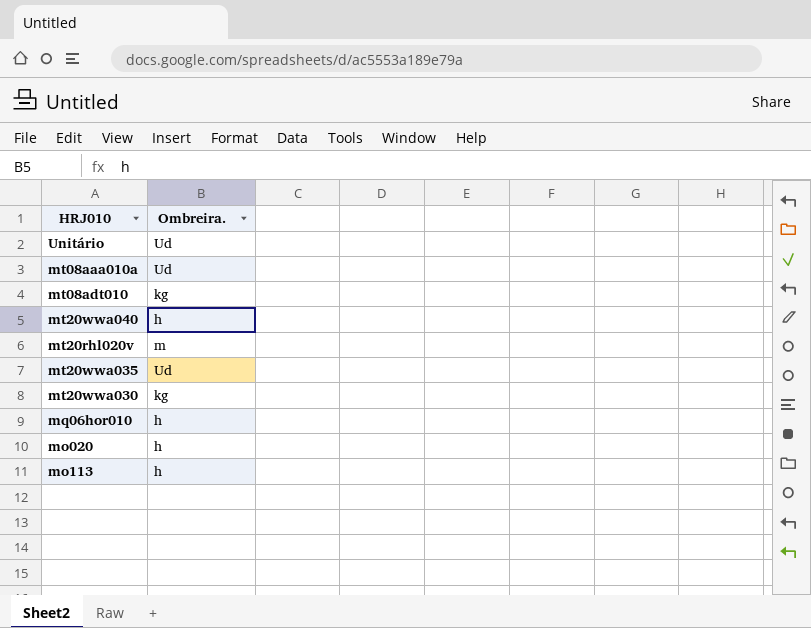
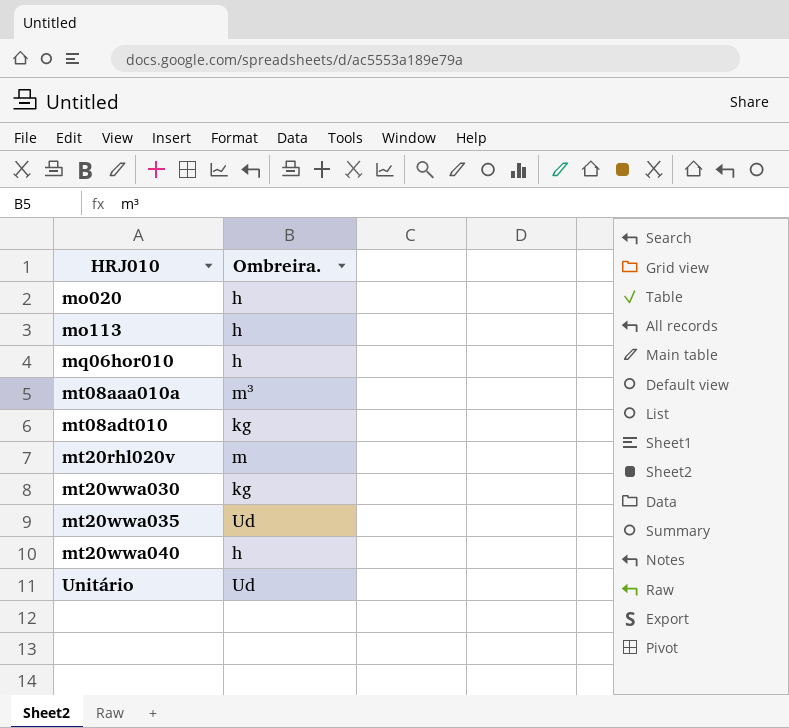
row order: none -> HRJ010 ascending
mt08aaa010a | Ombreira.: Ud -> m³

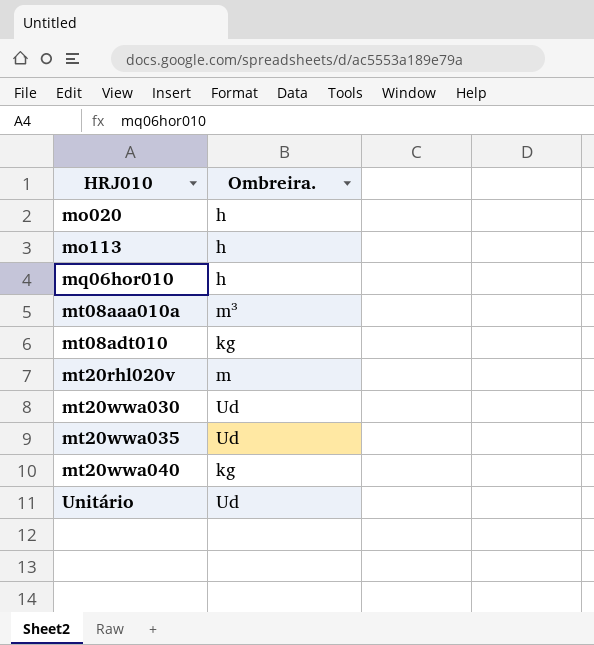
mt20wwa030 | Ombreira.: kg -> Ud
mt20wwa040 | Ombreira.: h -> kg

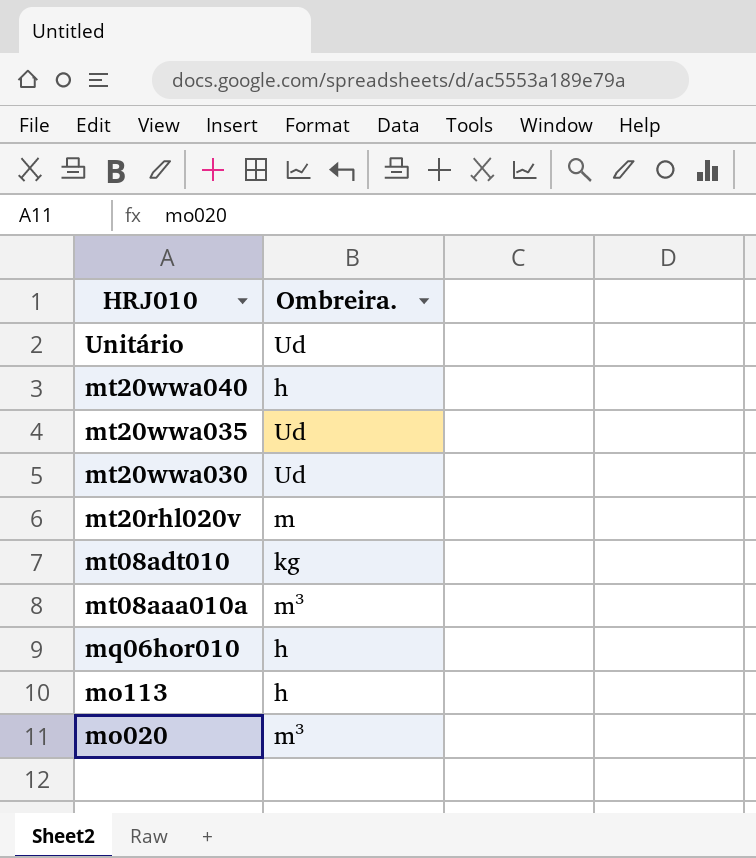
row order: HRJ010 ascending -> HRJ010 descending
mt20wwa040 | Ombreira.: kg -> h
mo020 | Ombreira.: h -> m³

